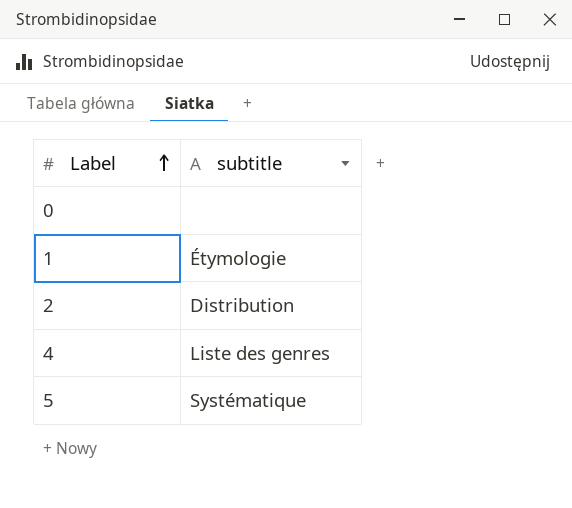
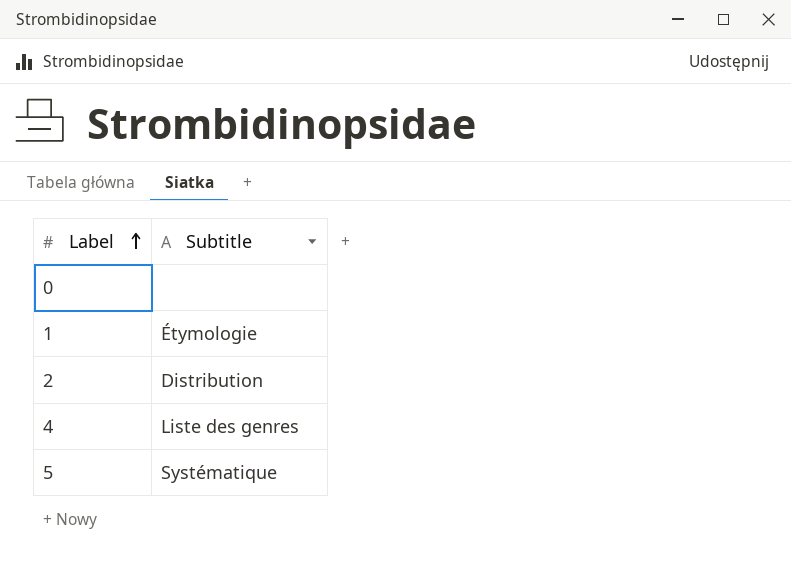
column name: subtitle -> Subtitle

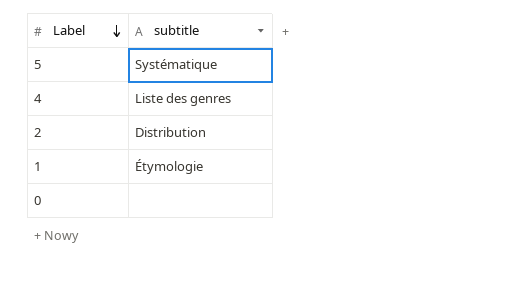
row order: Label ascending -> Label descending
column name: Subtitle -> subtitle

